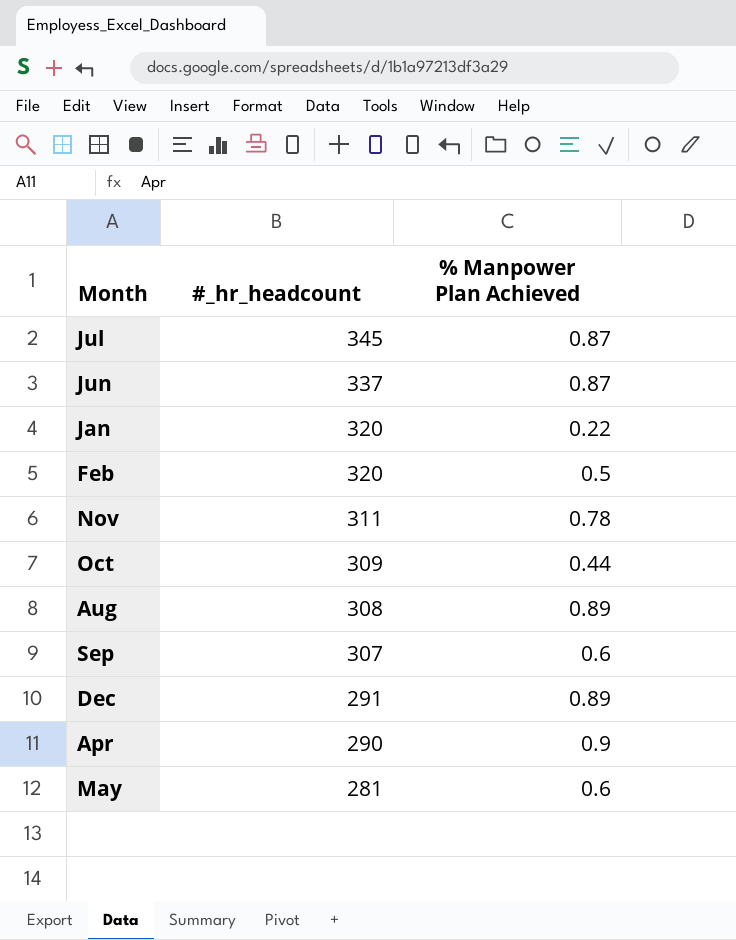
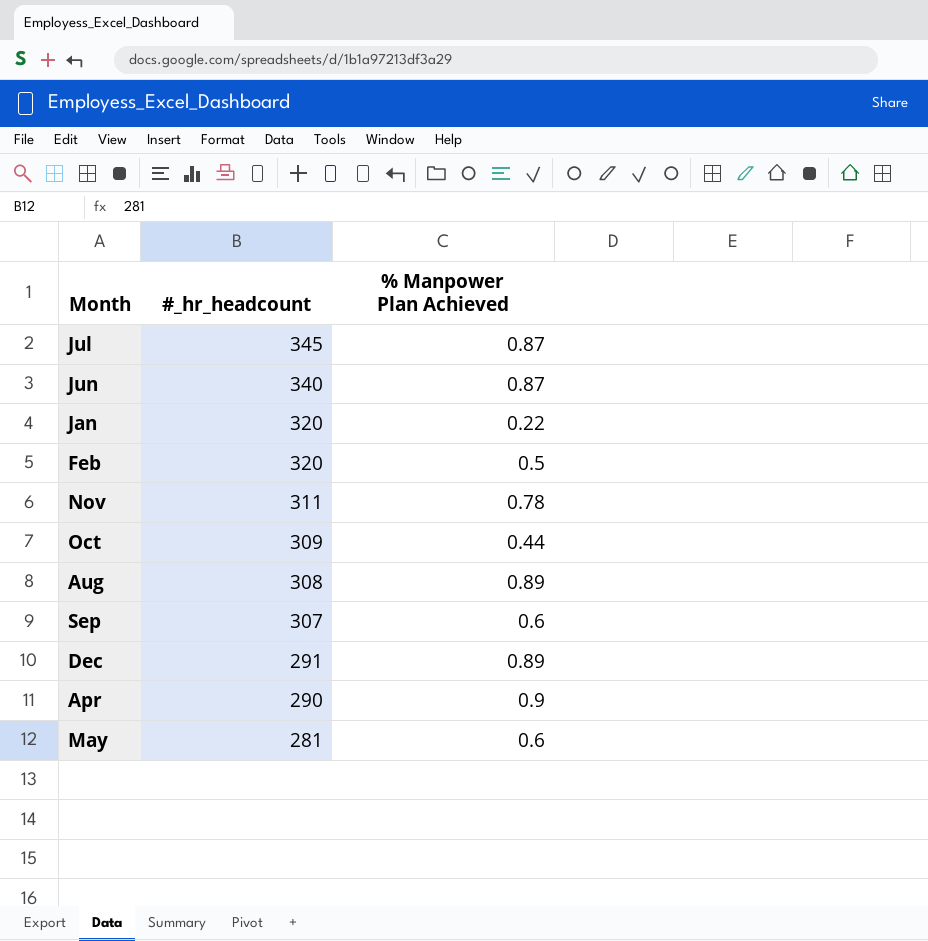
Jun | #_hr_headcount: 337 -> 340

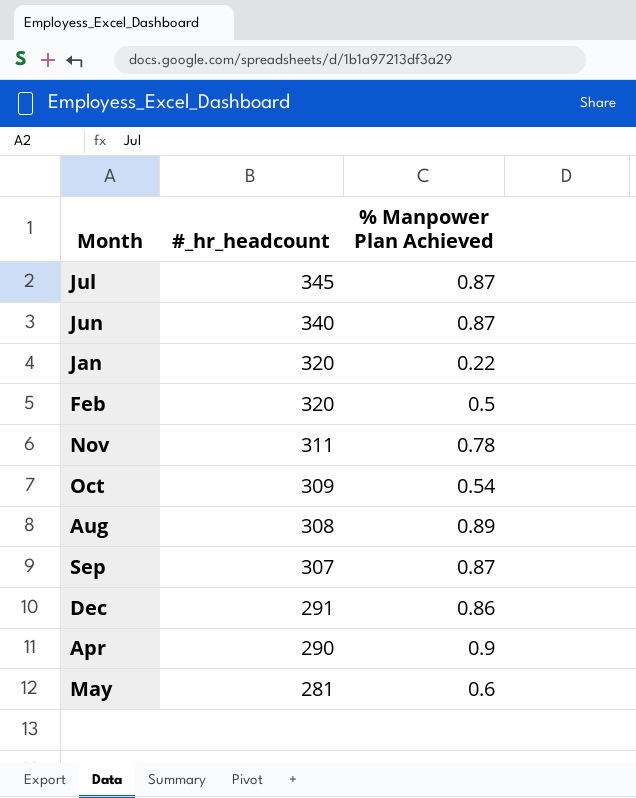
Oct | % Manpower Plan Achieved: 0.44 -> 0.54
Sep | % Manpower Plan Achieved: 0.6 -> 0.87
Dec | % Manpower Plan Achieved: 0.89 -> 0.86

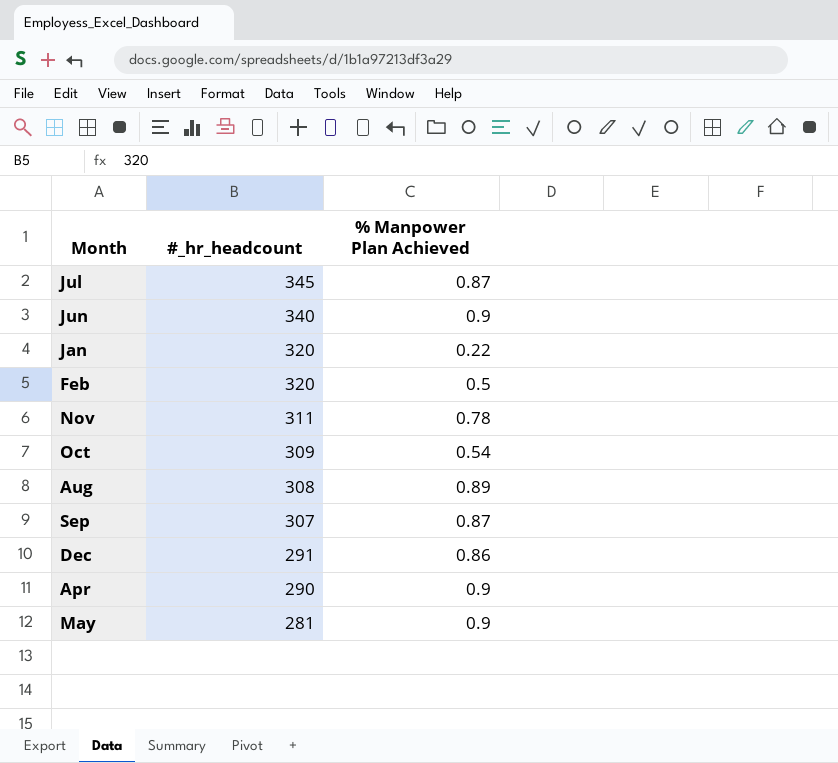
Jun | % Manpower Plan Achieved: 0.87 -> 0.9
May | % Manpower Plan Achieved: 0.6 -> 0.9

